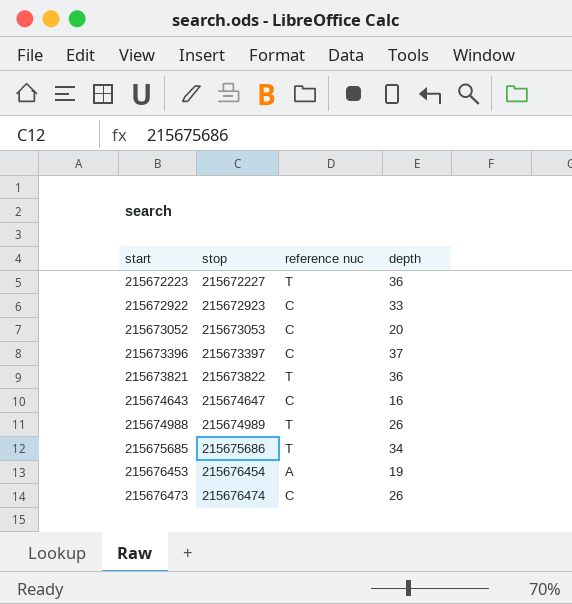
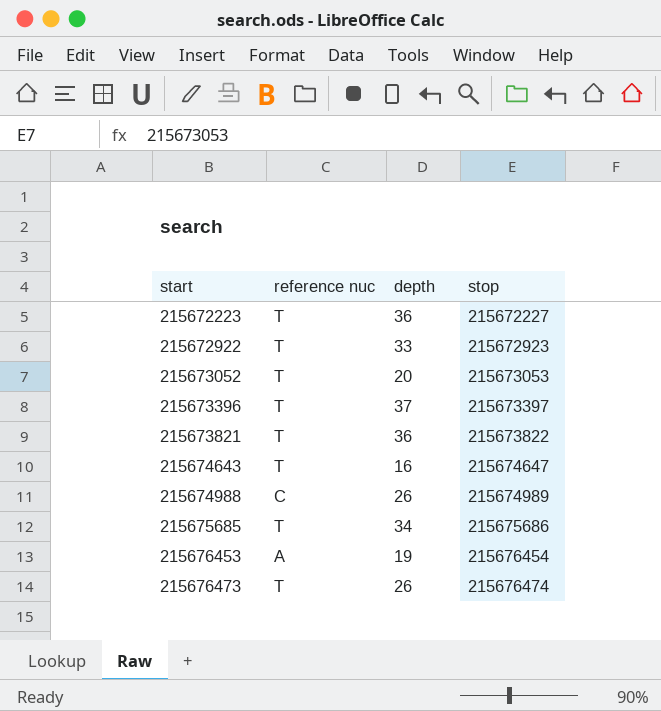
column stop | position: 2 -> 4
215672922 | reference nuc: C -> T
215673052 | reference nuc: C -> T
215673396 | reference nuc: C -> T
215674643 | reference nuc: C -> T
215674988 | reference nuc: T -> C
215676473 | reference nuc: C -> T

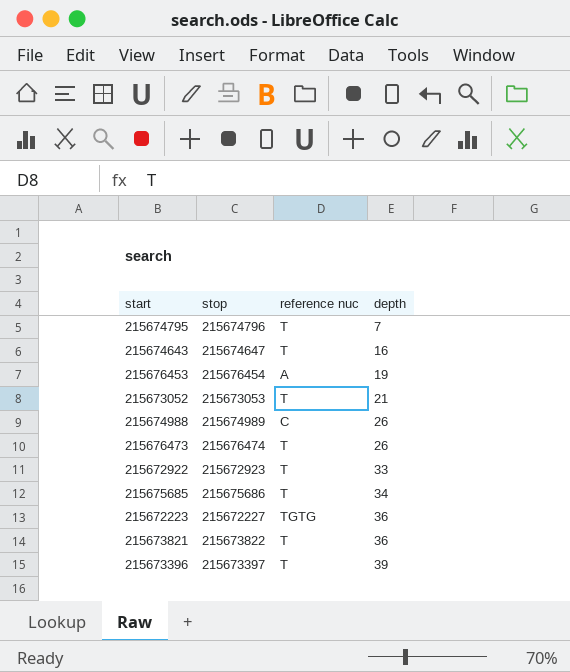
row order: start ascending -> depth ascending
column stop | position: 4 -> 2
row 215674795: none -> 215674796 | T | 7
215673052 | depth: 20 -> 21
215672223 | reference nuc: T -> TGTG
215673396 | depth: 37 -> 39

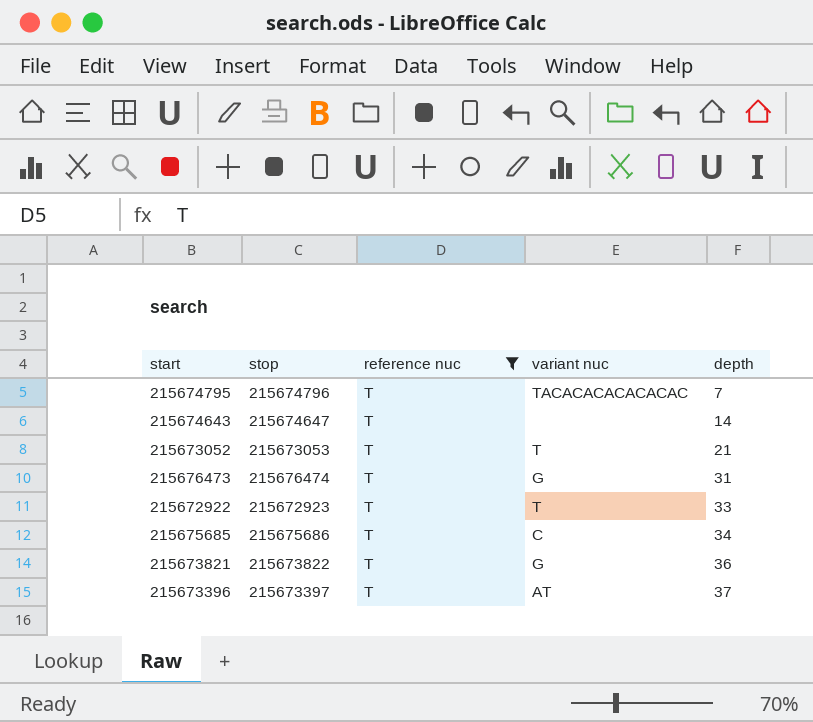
filter: none -> reference nuc = T
column variant nuc | position: none -> 4
215674643 | depth: 16 -> 14
215676473 | depth: 26 -> 31
215673396 | depth: 39 -> 37

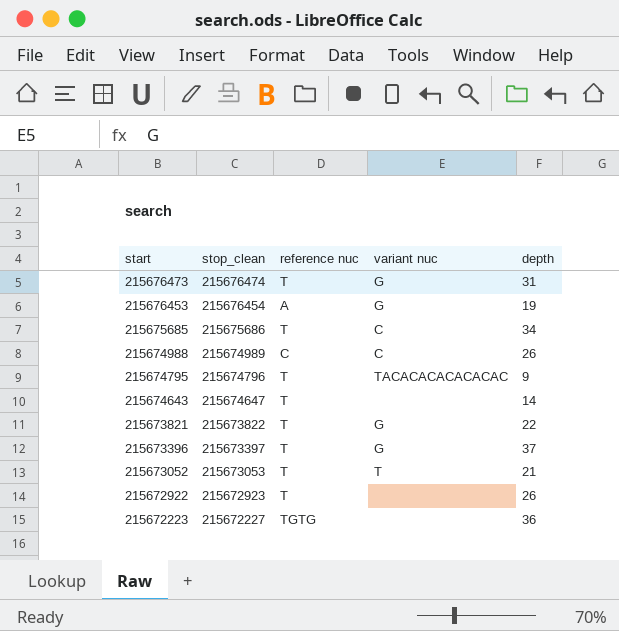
filter: reference nuc = T -> none
row order: depth ascending -> start descending
column name: stop -> stop_clean
215674795 | depth: 7 -> 9
215673821 | depth: 36 -> 22
215673396 | variant nuc: AT -> G
215672922 | variant nuc: T -> none
215672922 | depth: 33 -> 26

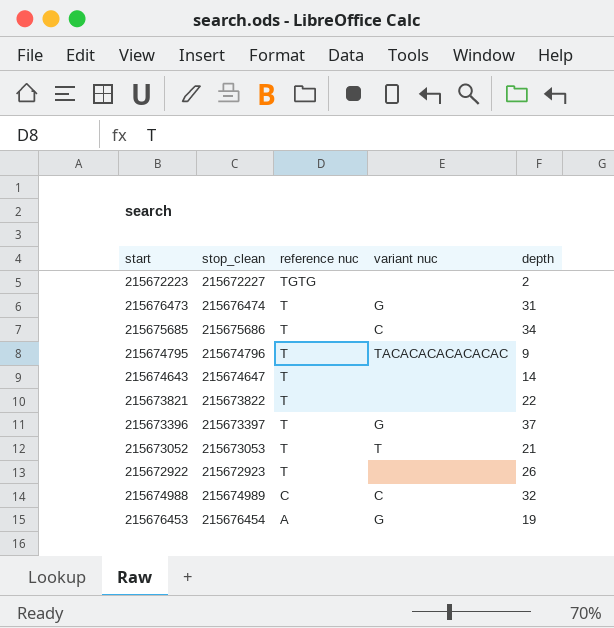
row order: start descending -> reference nuc descending
215672223 | depth: 36 -> 2
215673821 | variant nuc: G -> none
215674988 | depth: 26 -> 32

